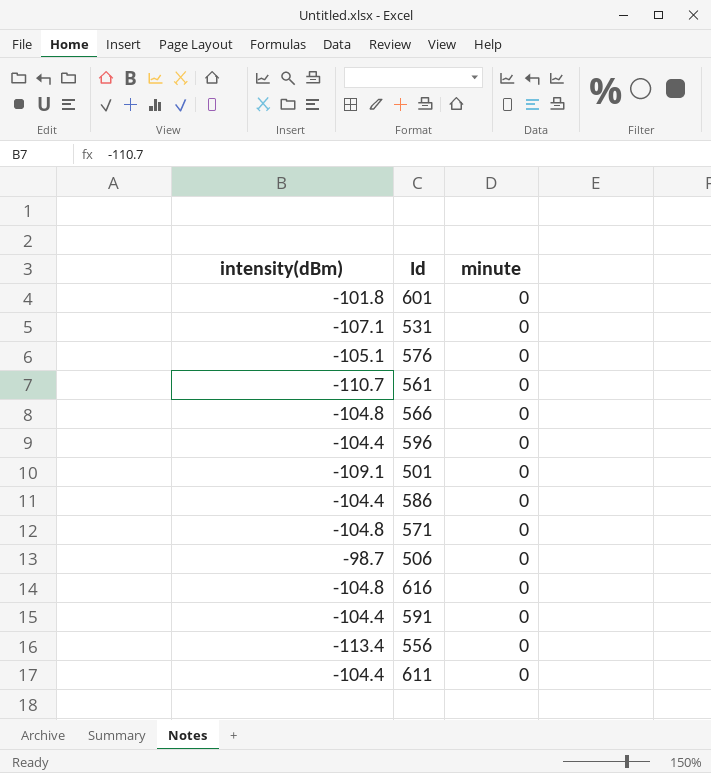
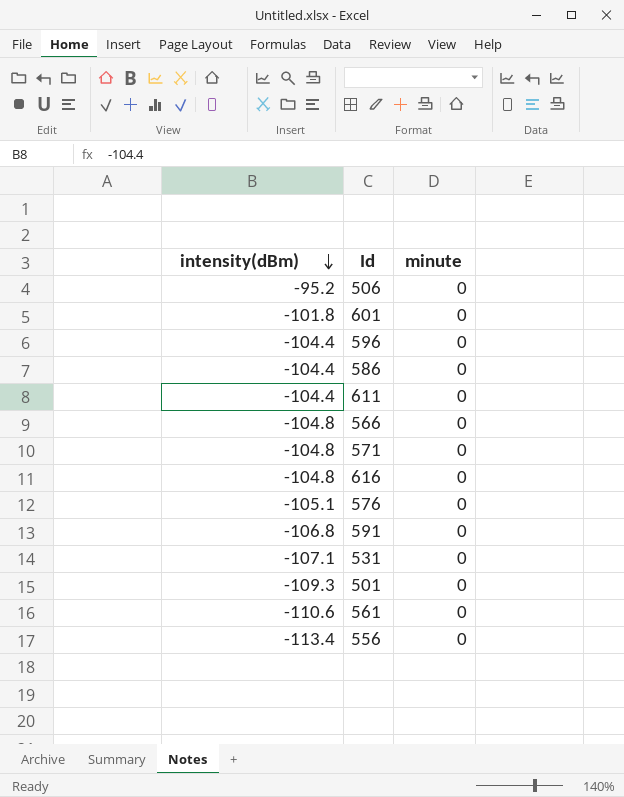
row order: none -> intensity(dBm) descending
506 | intensity(dBm): -98.7 -> -95.2
591 | intensity(dBm): -104.4 -> -106.8
501 | intensity(dBm): -109.1 -> -109.3
561 | intensity(dBm): -110.7 -> -110.6

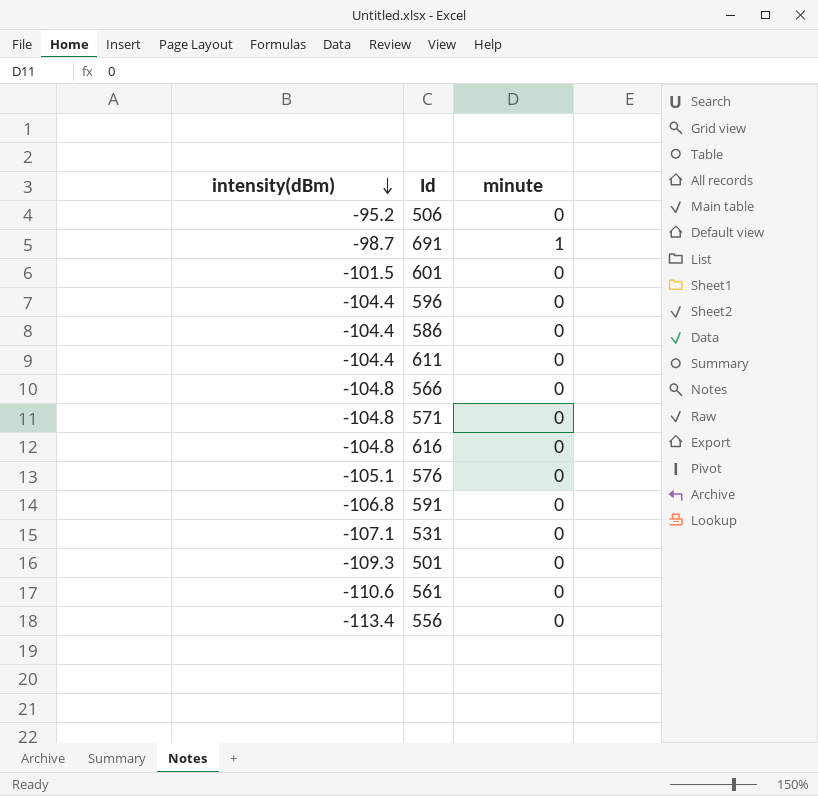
row 691: none -> -98.7 | 1
601 | intensity(dBm): -101.8 -> -101.5

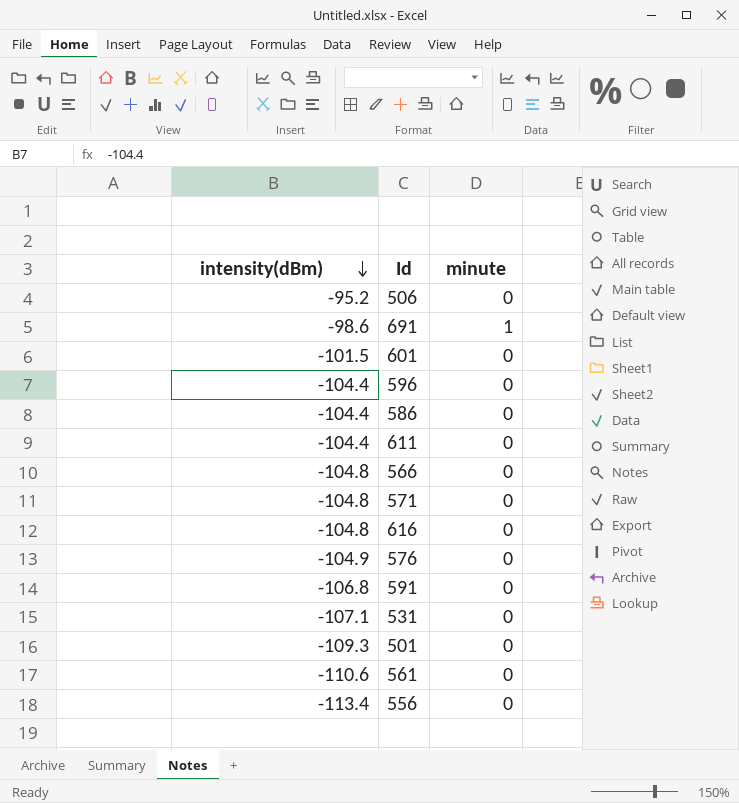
691 | intensity(dBm): -98.7 -> -98.6
576 | intensity(dBm): -105.1 -> -104.9

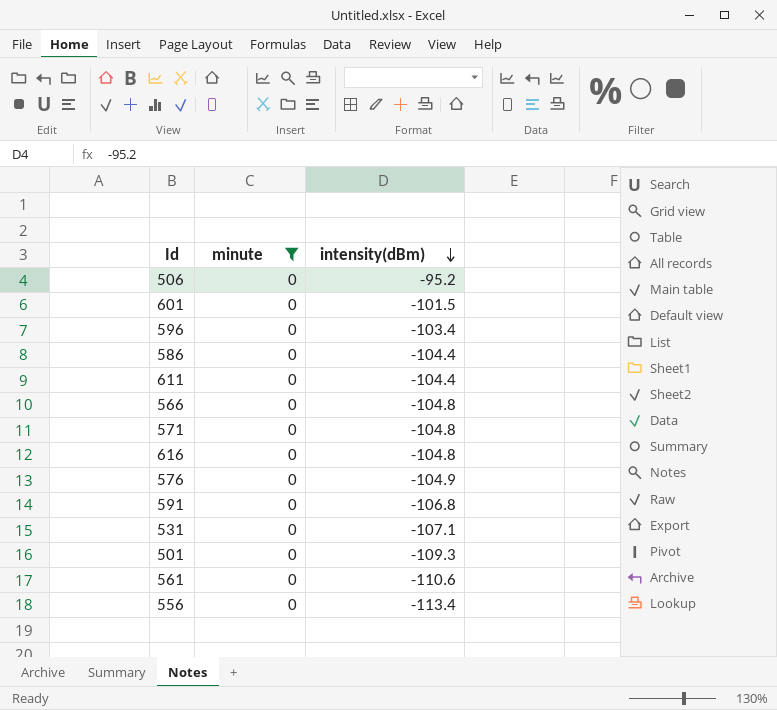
filter: none -> minute = 0
column intensity(dBm) | position: 1 -> 3
596 | intensity(dBm): -104.4 -> -103.4

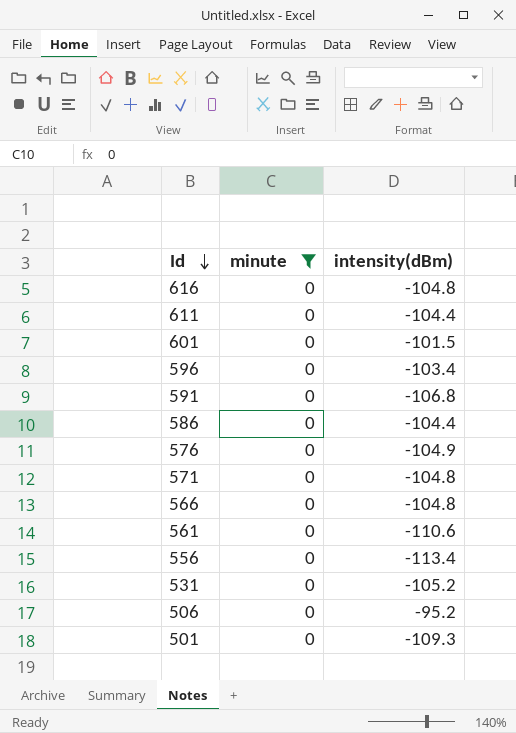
row order: intensity(dBm) descending -> Id descending
531 | intensity(dBm): -107.1 -> -105.2

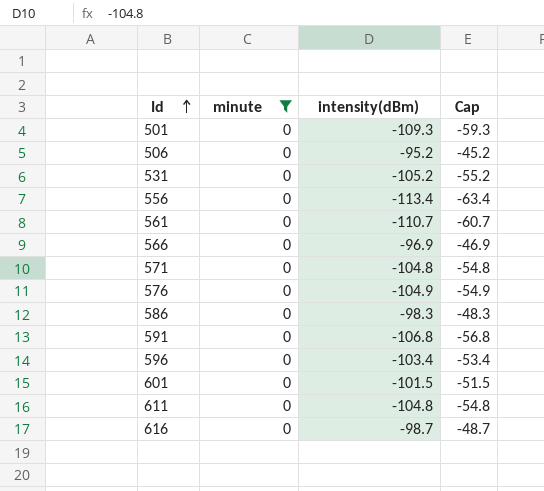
row order: Id descending -> Id ascending
column Cap | formula: none -> [intensity(dBm)] + 50
561 | intensity(dBm): -110.6 -> -110.7
566 | intensity(dBm): -104.8 -> -96.9
586 | intensity(dBm): -104.4 -> -98.3
611 | intensity(dBm): -104.4 -> -104.8
616 | intensity(dBm): -104.8 -> -98.7

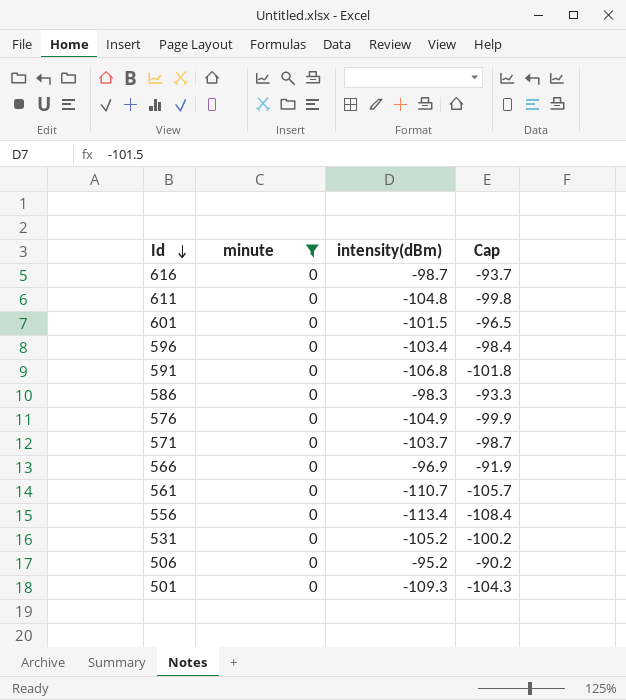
row order: Id ascending -> Id descending
column Cap | formula: [intensity(dBm)] + 50 -> [intensity(dBm)] + 5
571 | intensity(dBm): -104.8 -> -103.7

